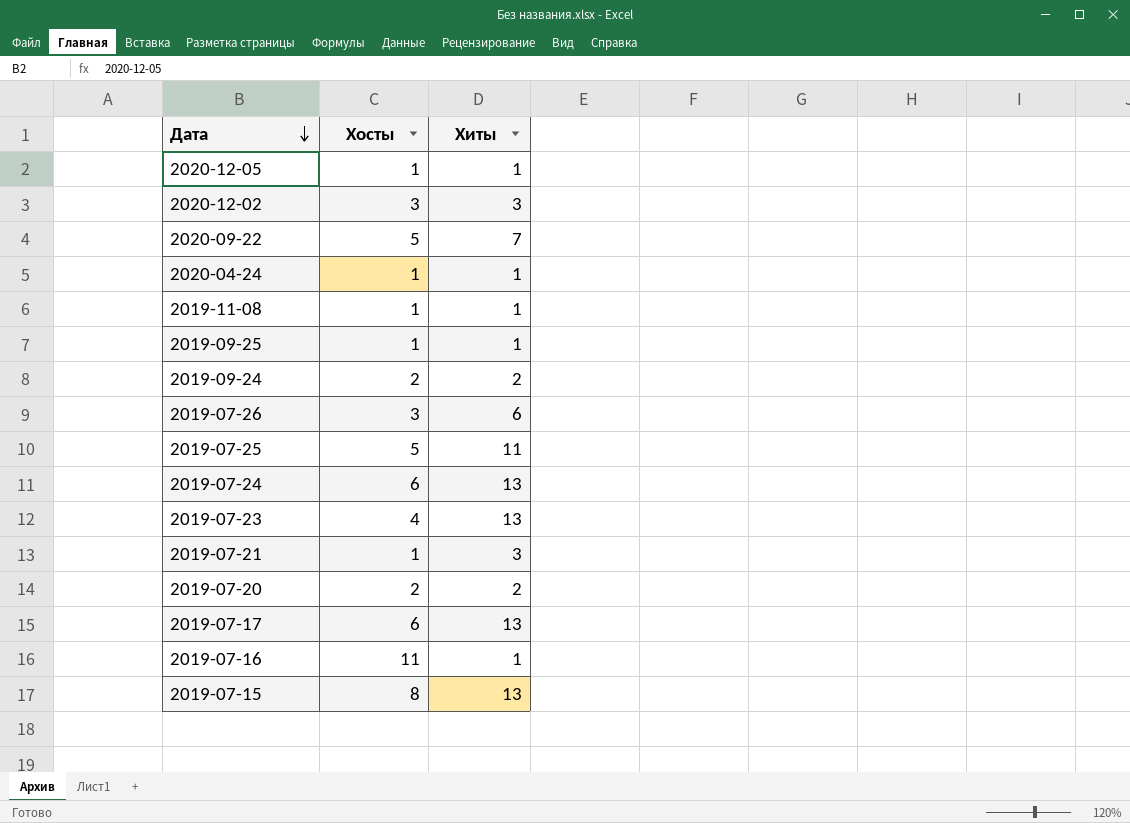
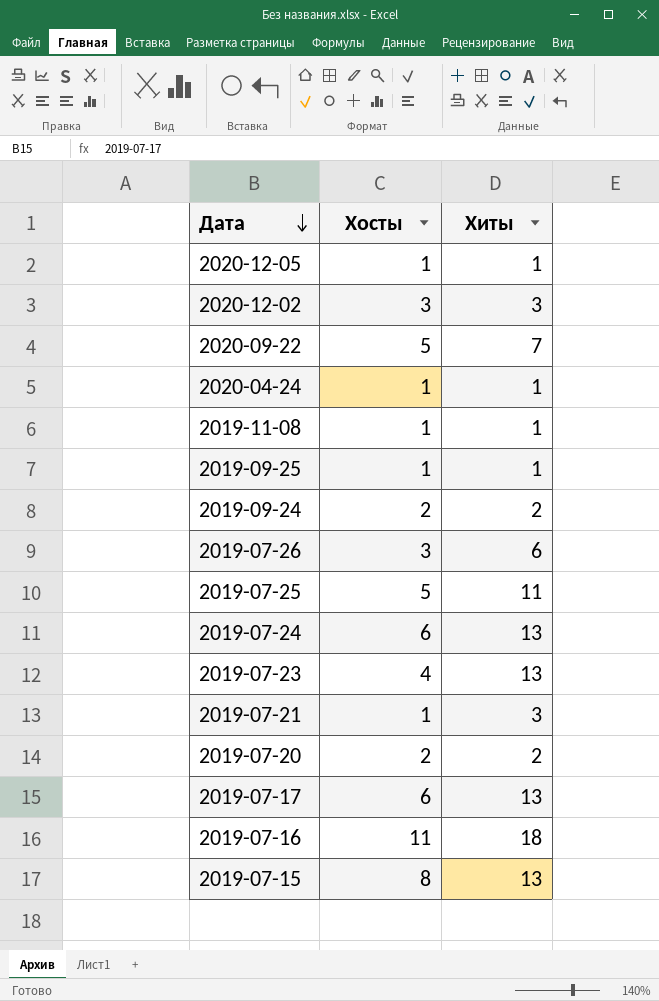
2019-07-16 | Хиты: 1 -> 18

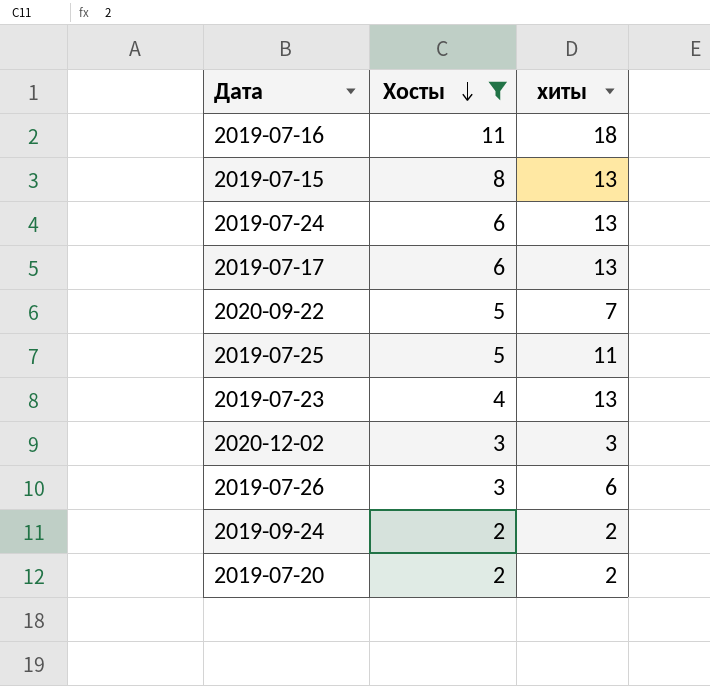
filter: none -> Хосты != 1
row order: Дата descending -> Хосты descending
column name: Хиты -> хиты

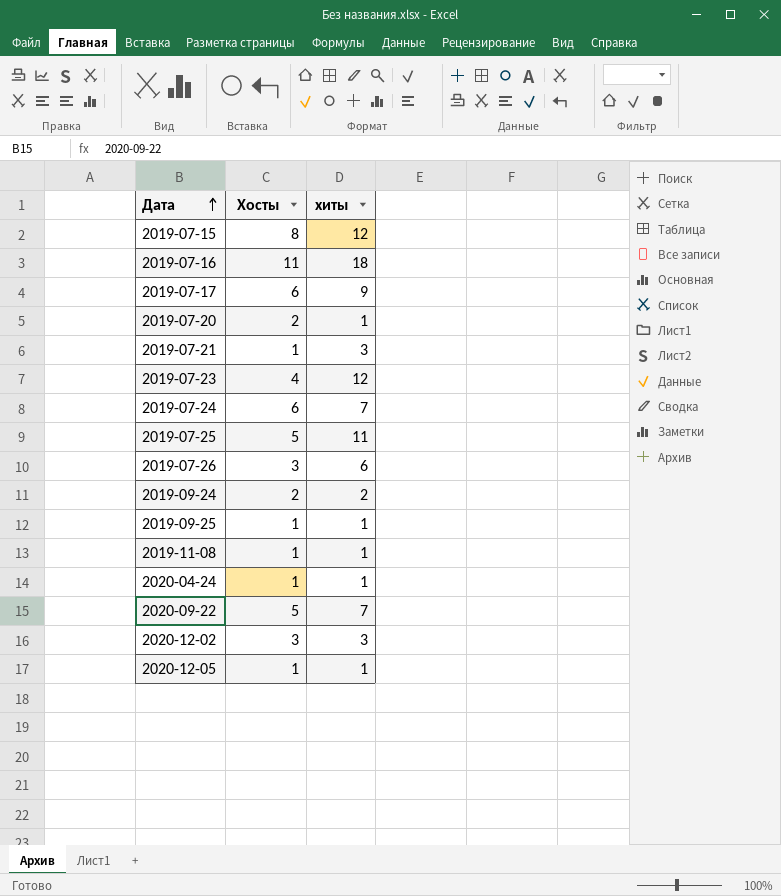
filter: Хосты != 1 -> none
row order: Хосты descending -> Дата ascending
2019-07-15 | хиты: 13 -> 12
2019-07-17 | хиты: 13 -> 9
2019-07-20 | хиты: 2 -> 1
2019-07-23 | хиты: 13 -> 12
2019-07-24 | хиты: 13 -> 7

